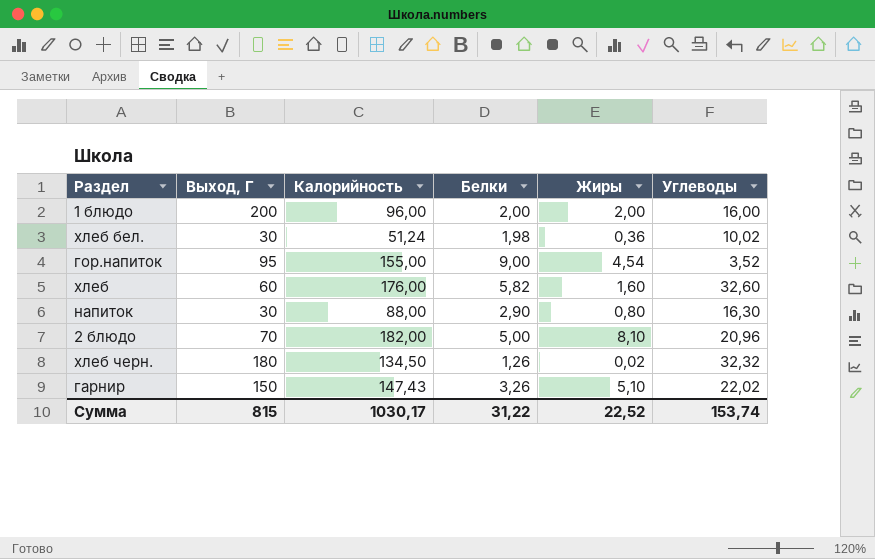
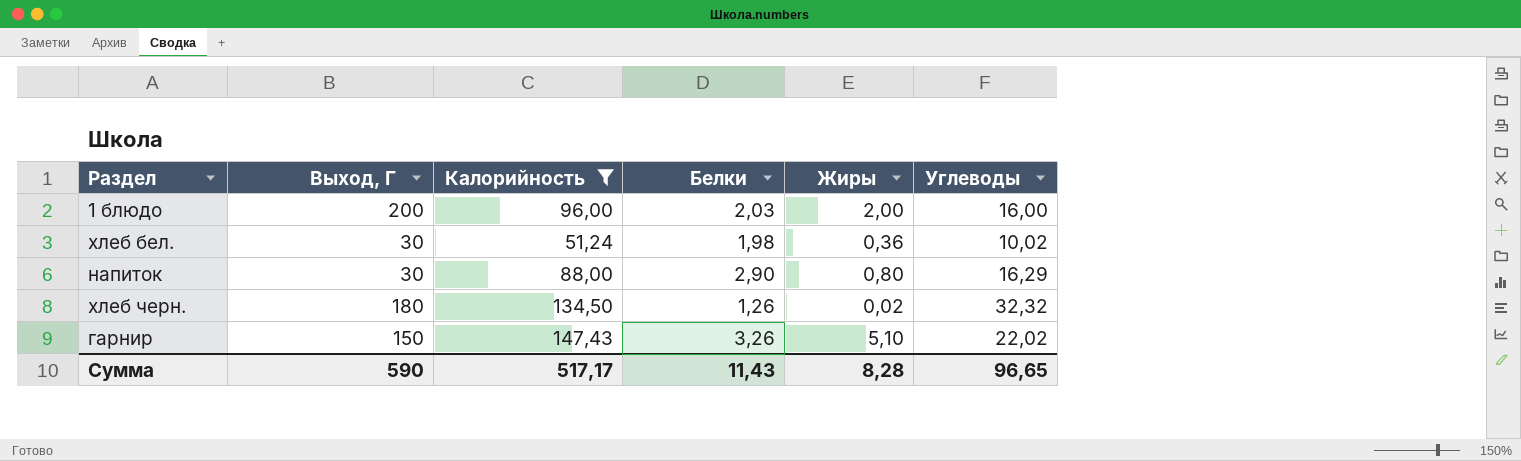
filter: none -> Калорийность <= 147,43
1 блюдо | Белки: 2,00 -> 2,03
напиток | Углеводы: 16,30 -> 16,29
Сумма | Выход, Г: 815 -> 590
Сумма | Калорийность: 1030,17 -> 517,17
Сумма | Белки: 31,22 -> 11,43
Сумма | Жиры: 22,52 -> 8,28
Сумма | Углеводы: 153,74 -> 96,65

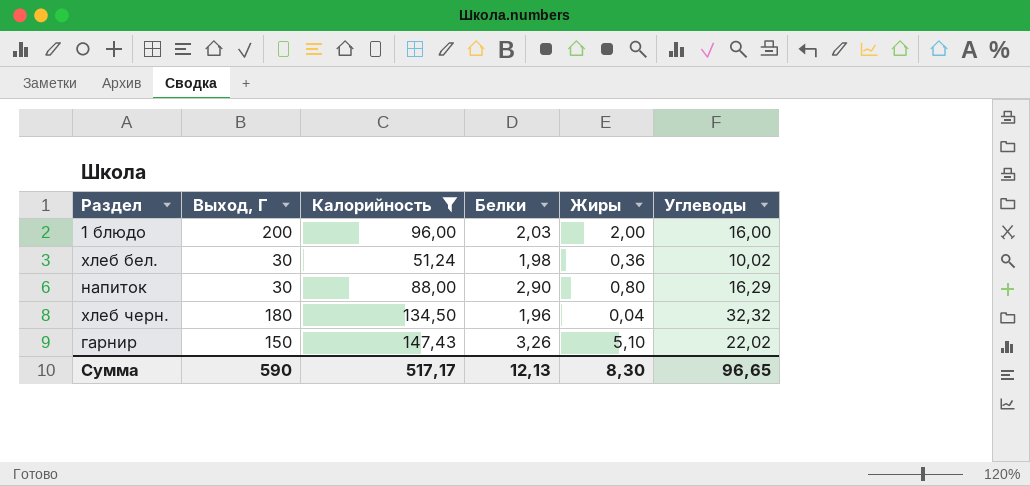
хлеб черн. | Белки: 1,26 -> 1,96
хлеб черн. | Жиры: 0,02 -> 0,04
Сумма | Белки: 11,43 -> 12,13
Сумма | Жиры: 8,28 -> 8,30

